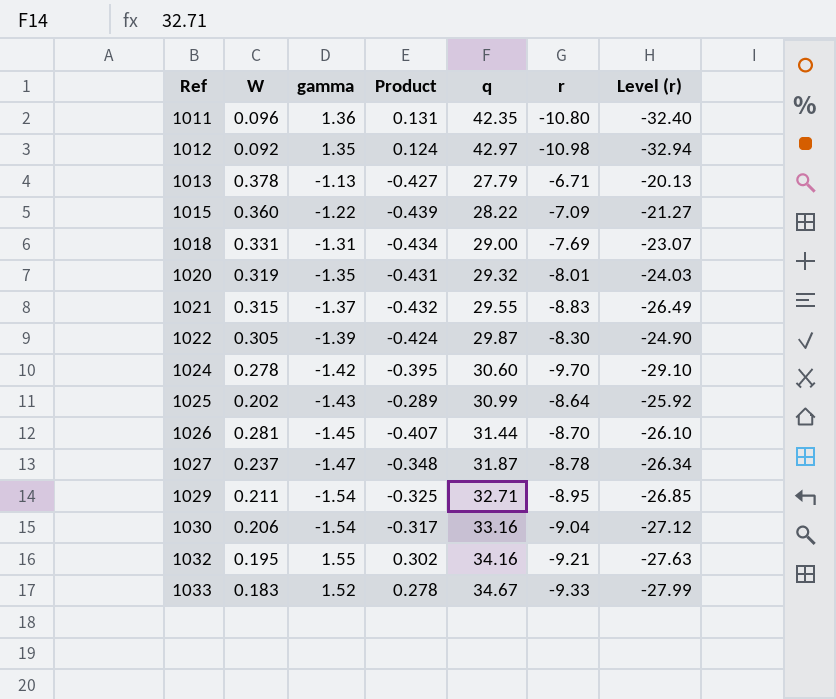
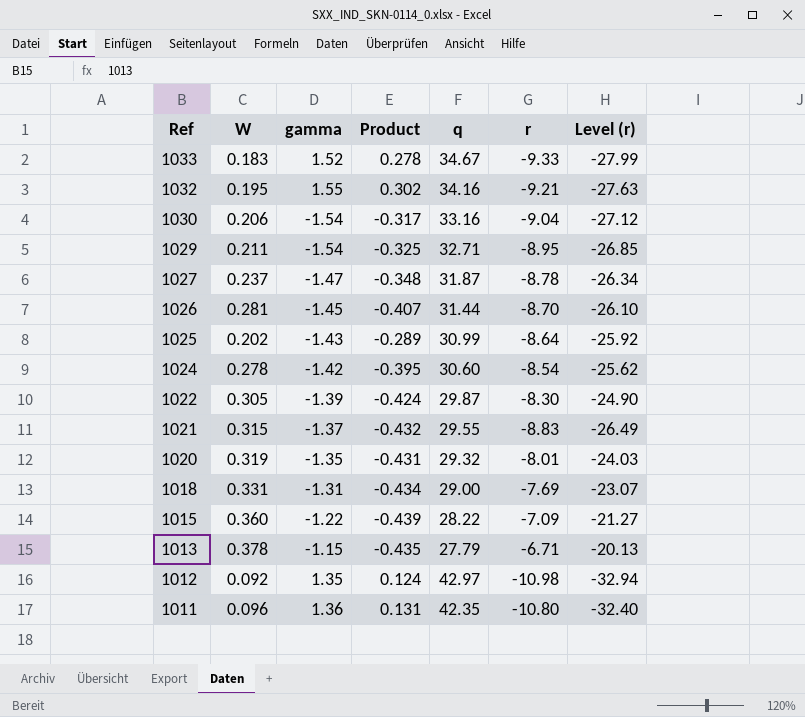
row order: Ref ascending -> Ref descending
1024 | r: -9.70 -> -8.54
1024 | Level (r): -29.10 -> -25.62
1013 | gamma: -1.13 -> -1.15
1013 | Product: -0.427 -> -0.435

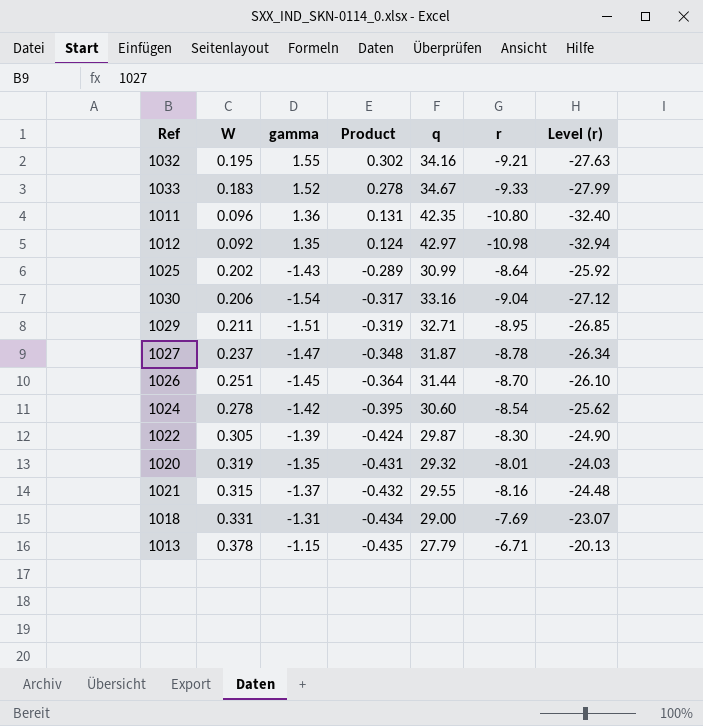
row order: Ref descending -> Product descending
row 1015: 0.360 | -1.22 | -0.439 | 28.22 | -7.09 | -21.27 -> none
1029 | gamma: -1.54 -> -1.51
1029 | Product: -0.325 -> -0.319
1026 | W: 0.281 -> 0.251
1026 | Product: -0.407 -> -0.364
1021 | r: -8.83 -> -8.16
1021 | Level (r): -26.49 -> -24.48

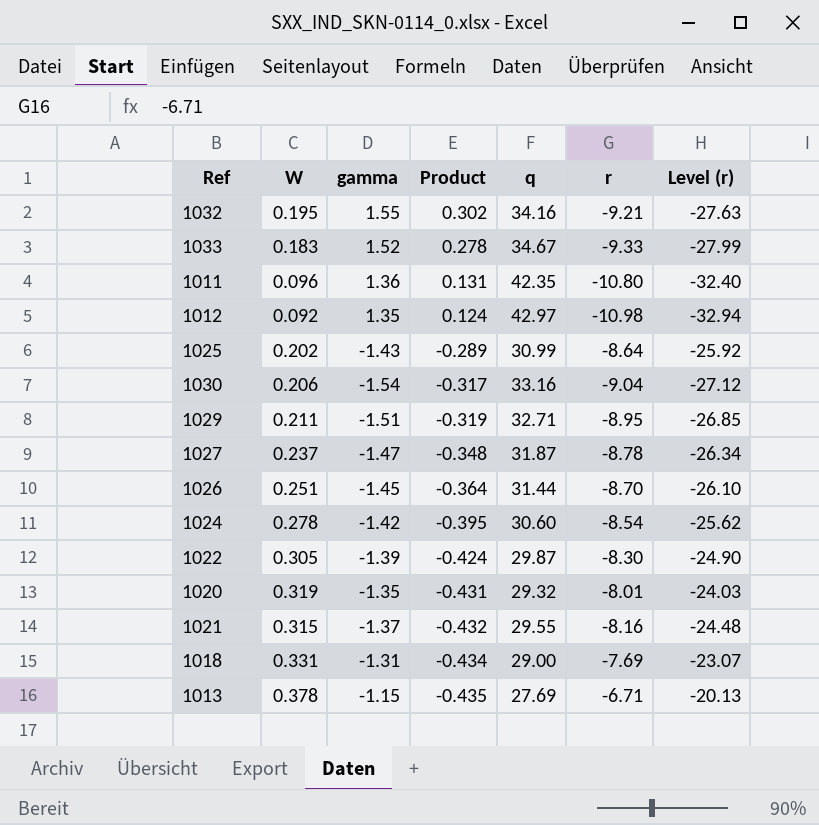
1013 | q: 27.79 -> 27.69

